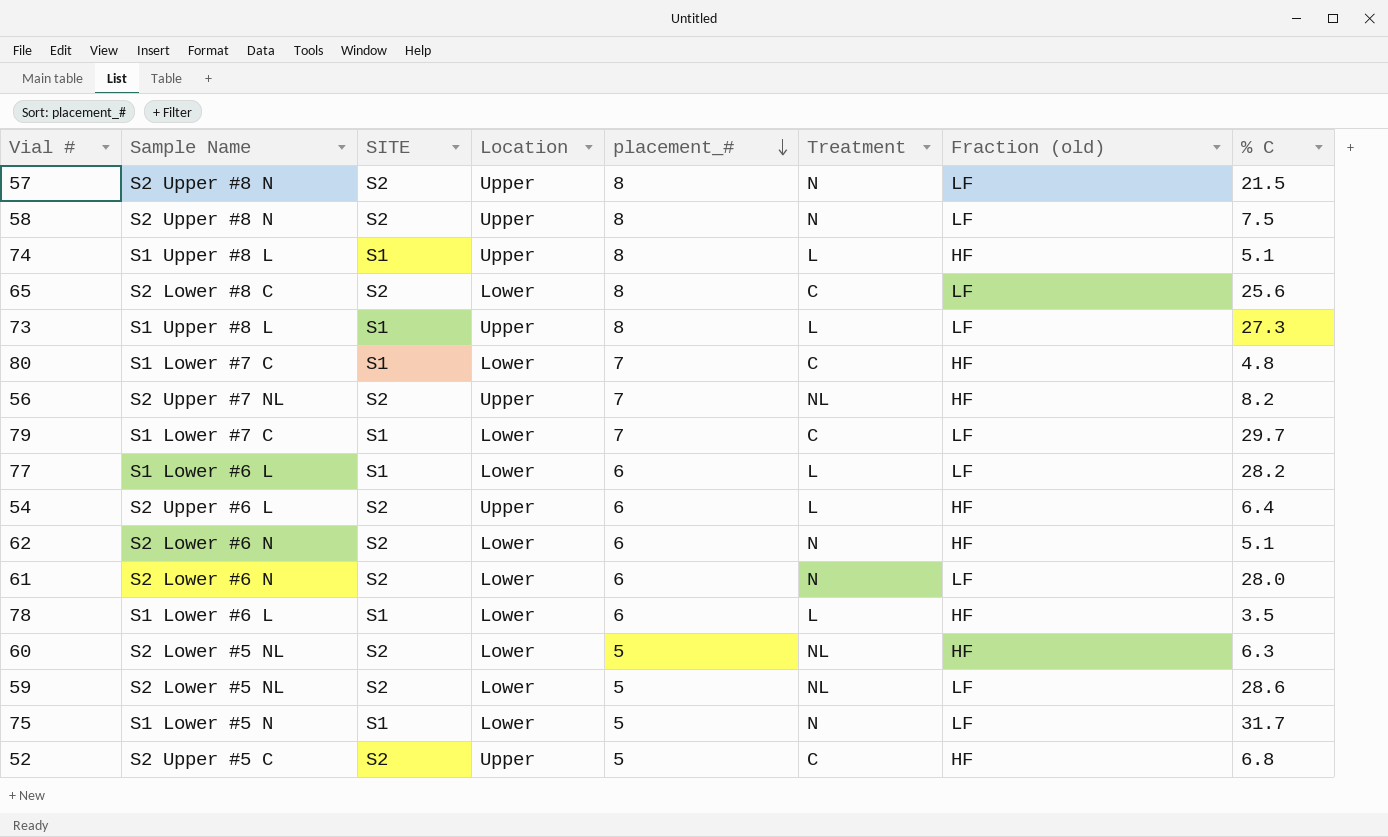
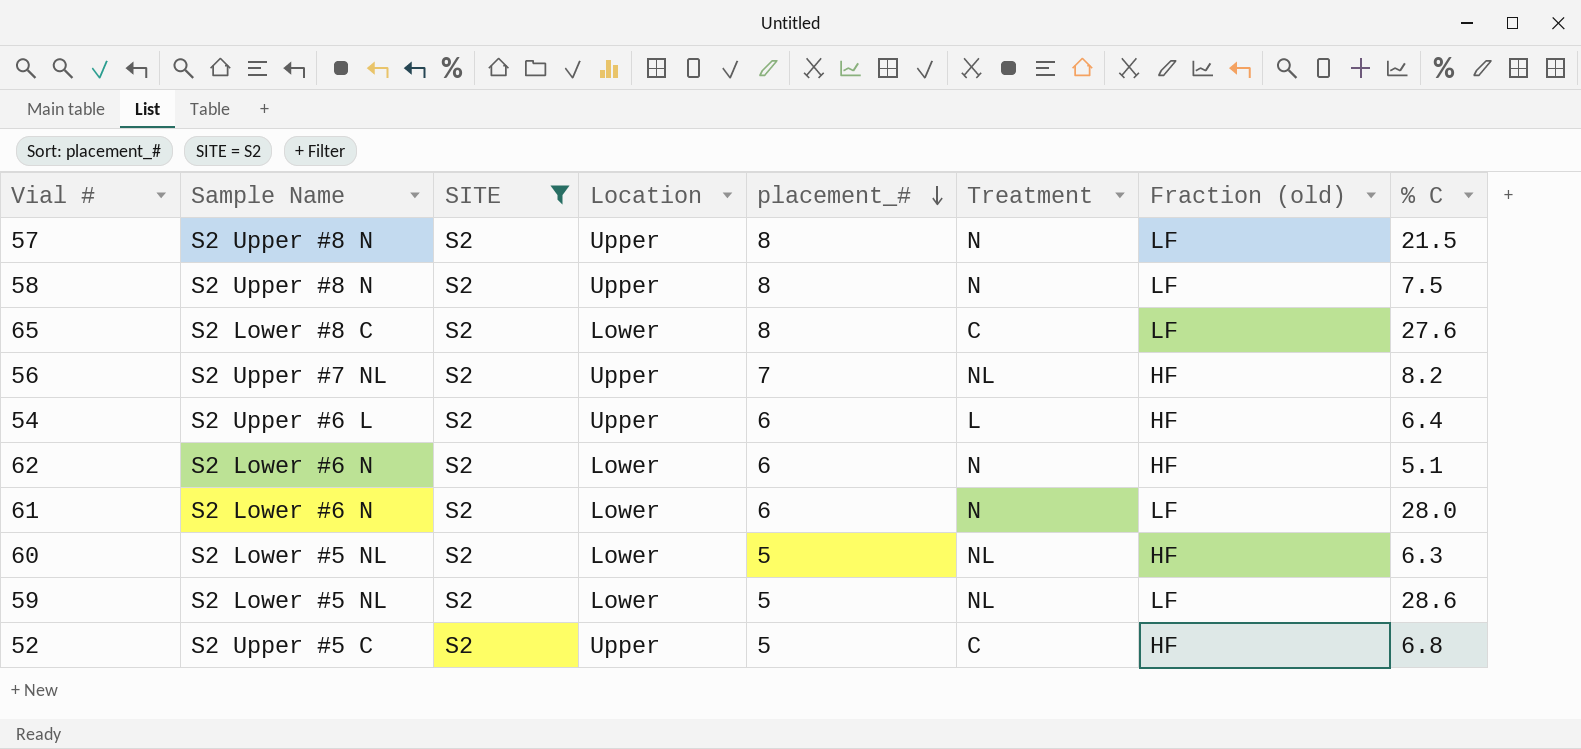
filter: none -> SITE = S2
65 | % C: 25.6 -> 27.6

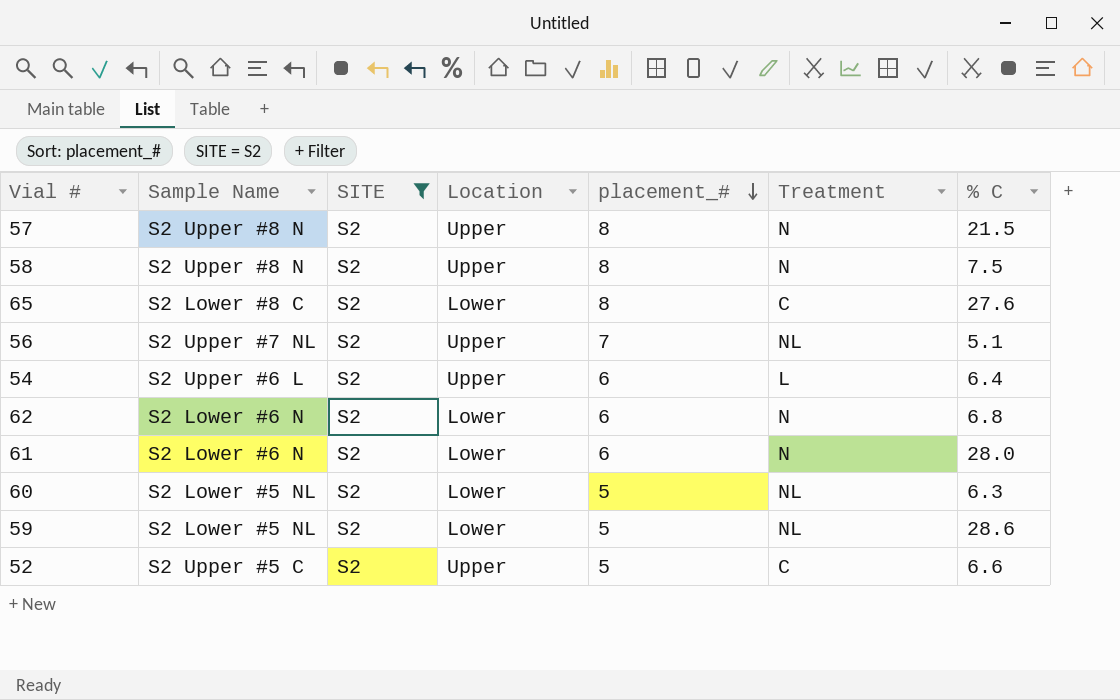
column Fraction (old) | position: 7 -> none
56 | % C: 8.2 -> 5.1
62 | % C: 5.1 -> 6.8
52 | % C: 6.8 -> 6.6

